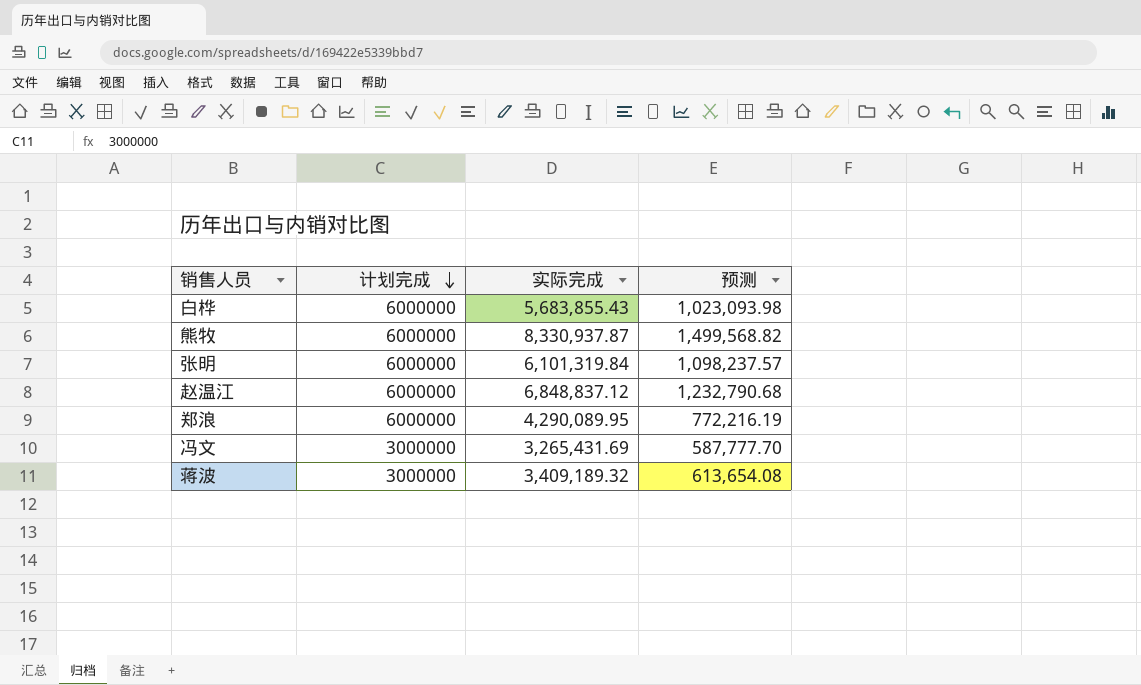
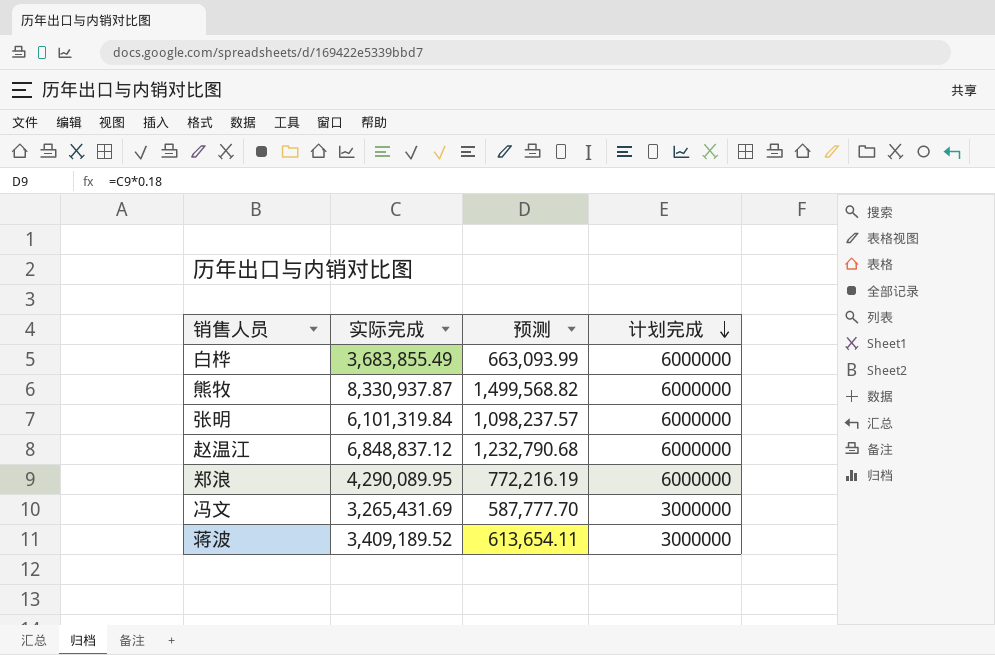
column 计划完成 | position: 2 -> 4
白桦 | 实际完成: 5,683,855.43 -> 3,683,855.49
白桦 | 预测: 1,023,093.98 -> 663,093.99
蒋波 | 实际完成: 3,409,189.32 -> 3,409,189.52
蒋波 | 预测: 613,654.08 -> 613,654.11

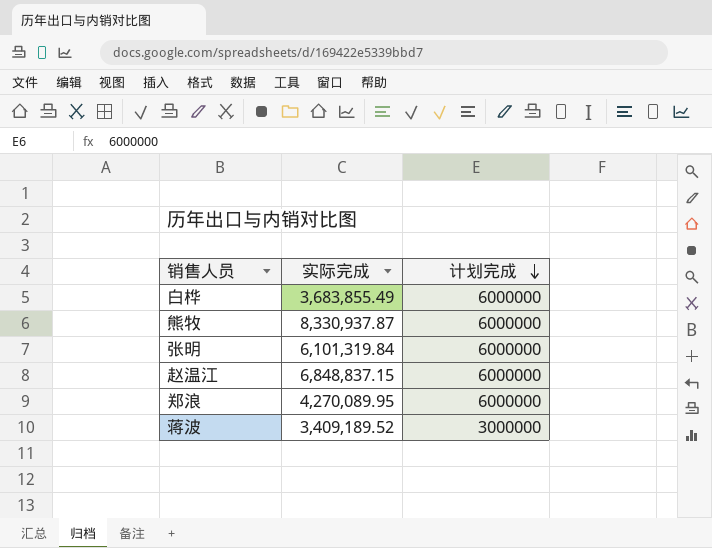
column 预测 | formula: [实际完成] * 0.18 -> none
row 冯文: 3,265,431.69 | 587,777.70 | 3000000 -> none
赵温江 | 实际完成: 6,848,837.12 -> 6,848,837.15
郑浪 | 实际完成: 4,290,089.95 -> 4,270,089.95

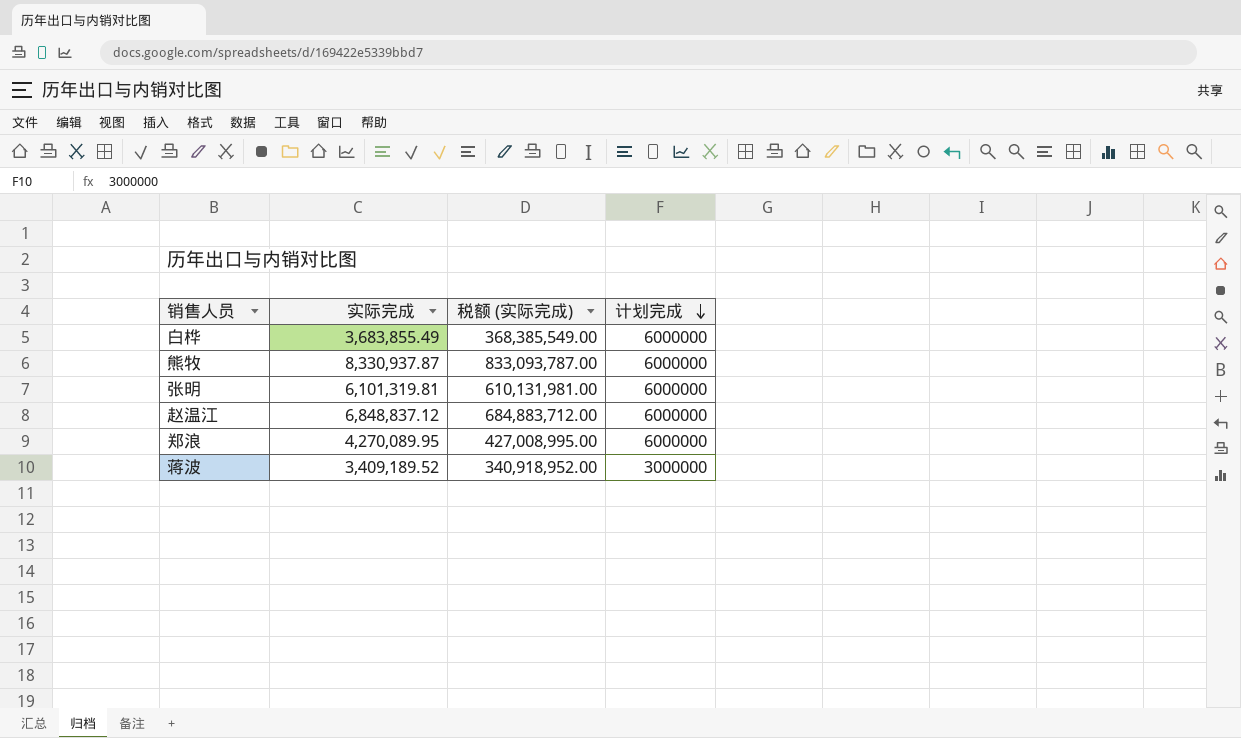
column 税额 (实际完成) | formula: none -> [实际完成] * 100
张明 | 实际完成: 6,101,319.84 -> 6,101,319.81
赵温江 | 实际完成: 6,848,837.15 -> 6,848,837.12

